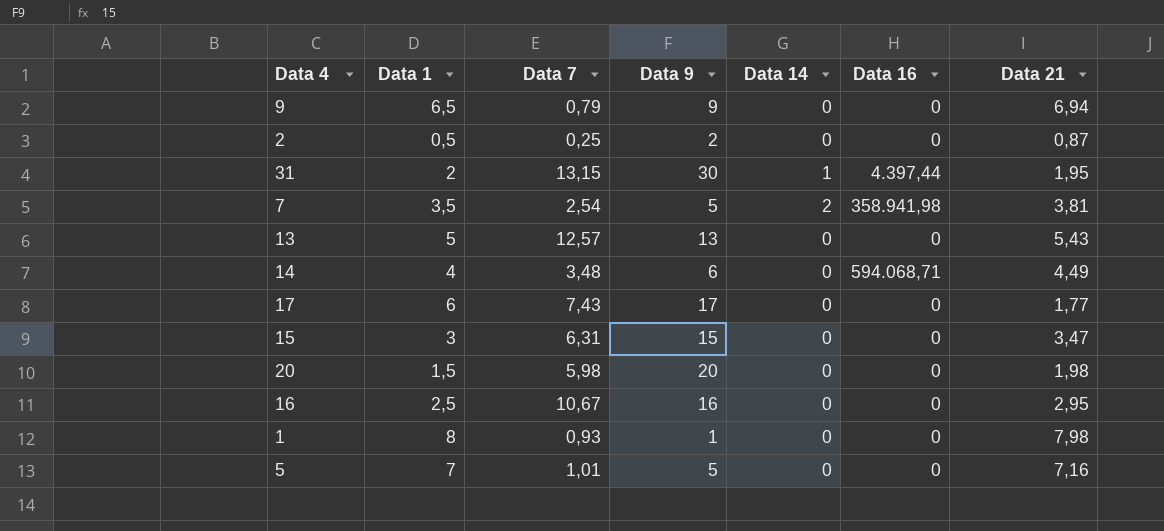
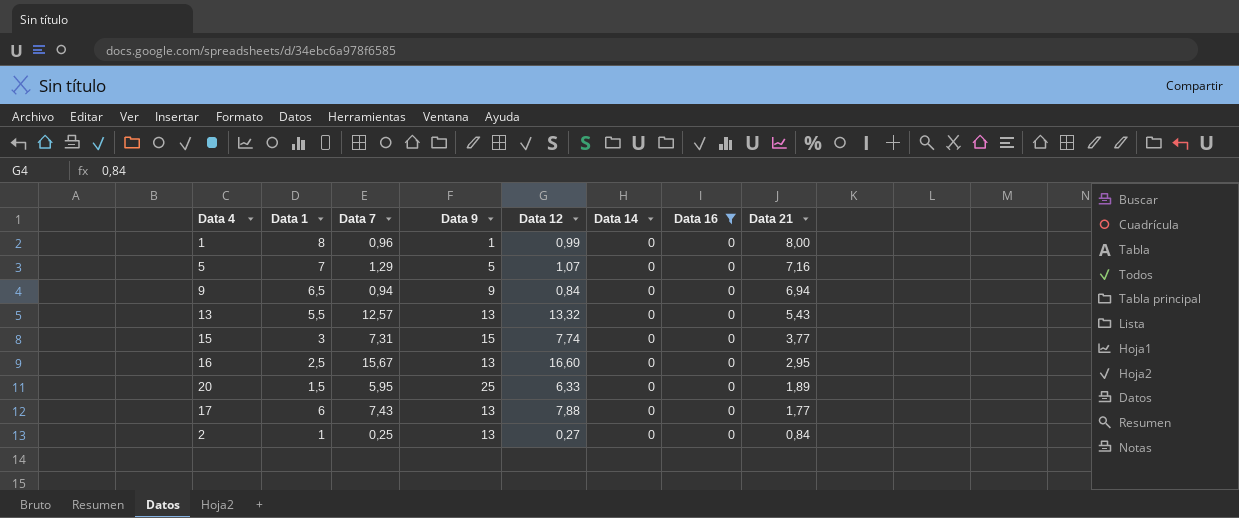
filter: none -> Data 16 = 0
row order: none -> Data 21 descending
column Data 12 | position: none -> 5
1 | Data 7: 0,93 -> 0,96
1 | Data 21: 7,98 -> 8,00
5 | Data 7: 1,01 -> 1,29
9 | Data 7: 0,79 -> 0,94
13 | Data 1: 5 -> 5,5
15 | Data 7: 6,31 -> 7,31
15 | Data 21: 3,47 -> 3,77
16 | Data 7: 10,67 -> 15,67
16 | Data 9: 16 -> 13
20 | Data 7: 5,98 -> 5,95
20 | Data 9: 20 -> 25
20 | Data 21: 1,98 -> 1,89
17 | Data 9: 17 -> 13
2 | Data 1: 0,5 -> 1
2 | Data 9: 2 -> 13
2 | Data 21: 0,87 -> 0,84

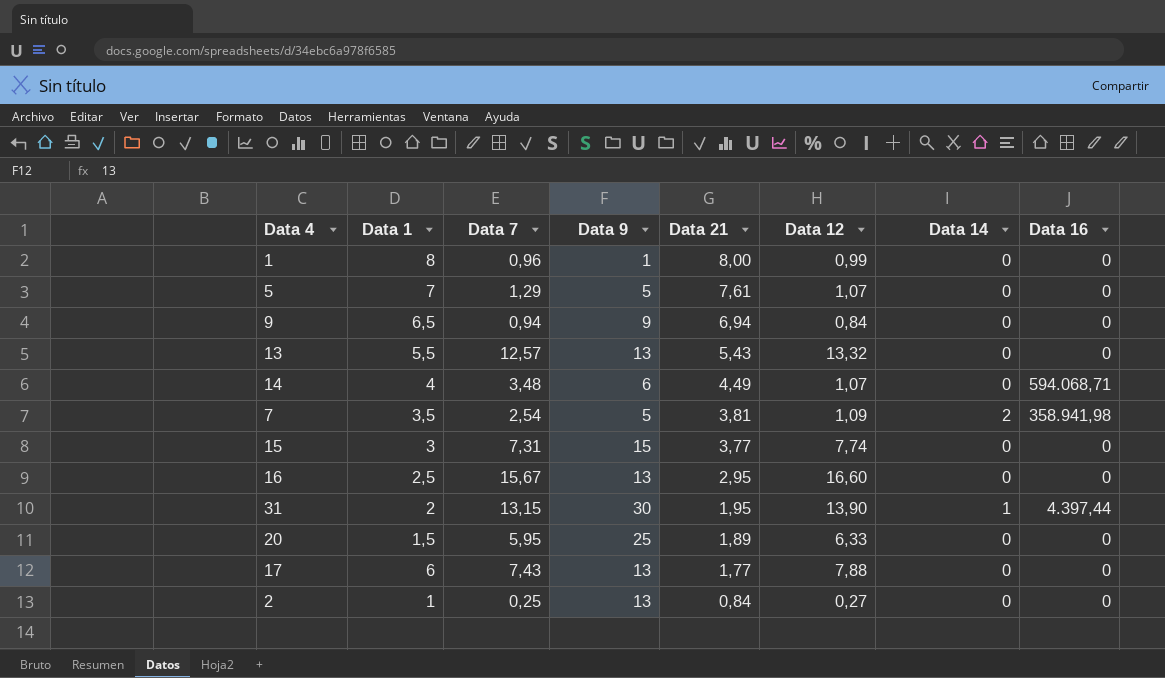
filter: Data 16 = 0 -> none
column Data 21 | position: 8 -> 5
5 | Data 21: 7,16 -> 7,61

